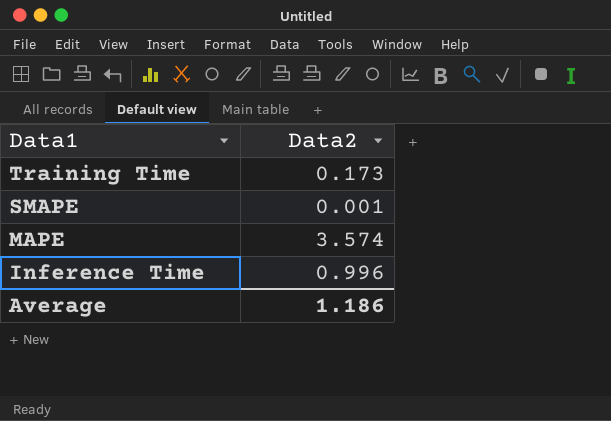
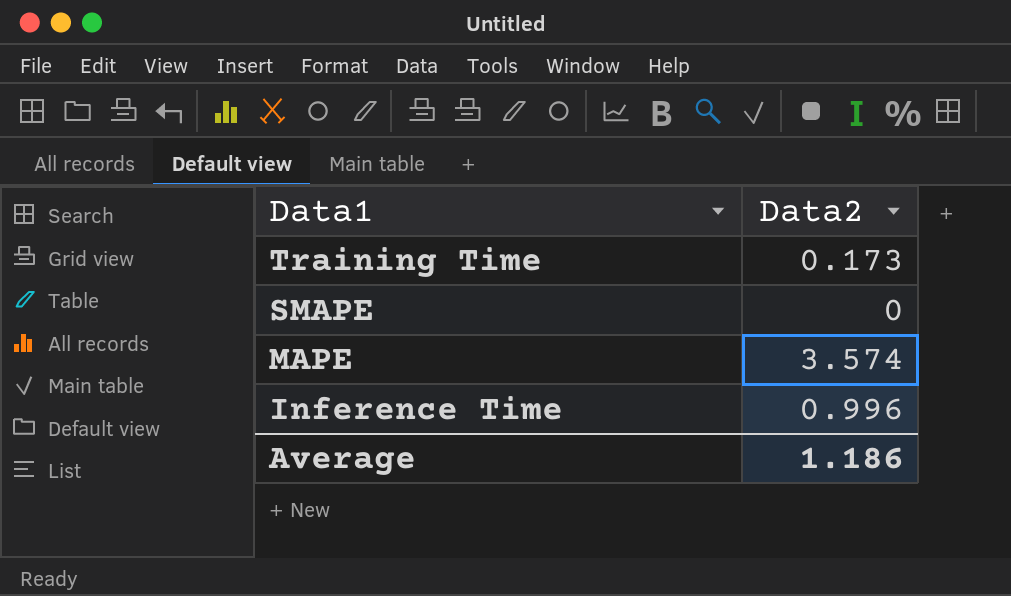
SMAPE | Data2: 0.001 -> 0

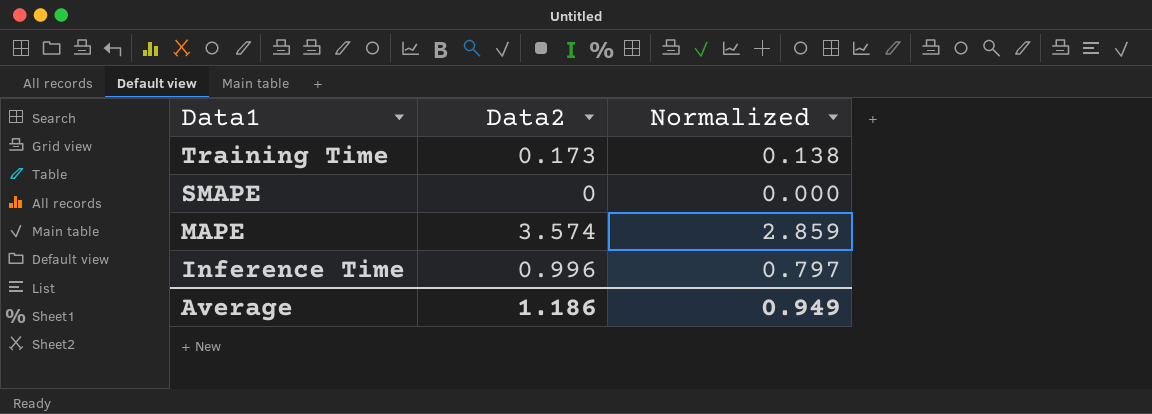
column Normalized | formula: none -> [Data2] * 0.8

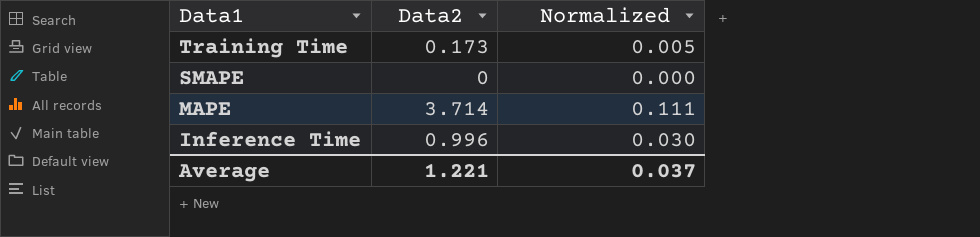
column Normalized | formula: [Data2] * 0.8 -> [Data2] * 0.03
MAPE | Data2: 3.574 -> 3.714
Average | Data2: 1.186 -> 1.221
Average | Normalized: 0.949 -> 0.037

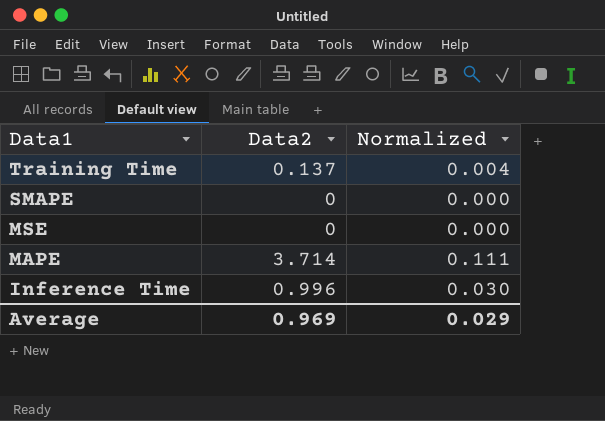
Training Time | Data2: 0.173 -> 0.137
Training Time | Normalized: 0.005 -> 0.004
row MSE: none -> 0 | 0.000
Average | Data2: 1.221 -> 0.969
Average | Normalized: 0.037 -> 0.029

